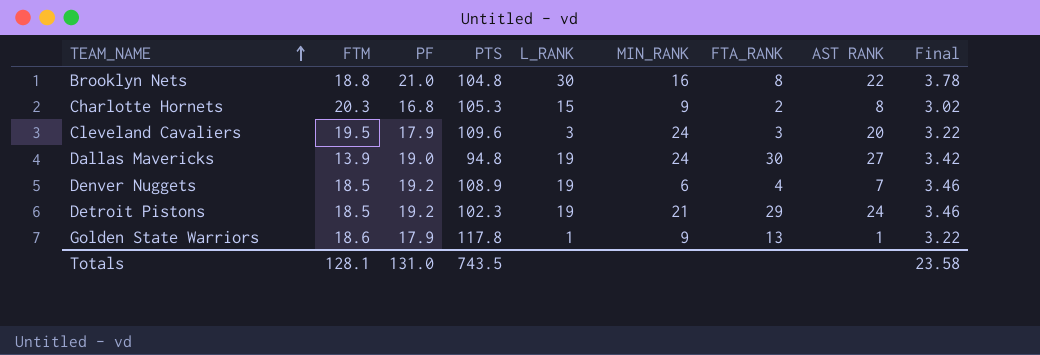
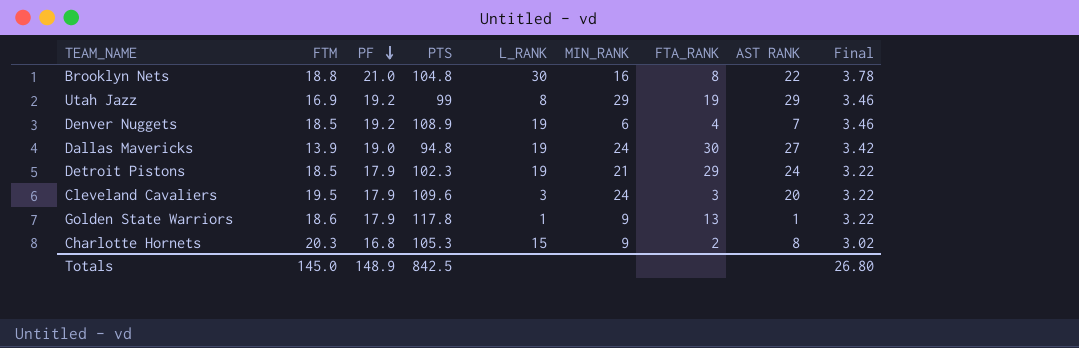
row order: TEAM_NAME ascending -> PF descending
row Utah Jazz: none -> 16.9 | 19.2 | 99 | 8 | 29 | 19 | 29 | 3.46
Detroit Pistons | PF: 19.2 -> 17.9
Detroit Pistons | Final: 3.46 -> 3.22
Totals | FTM: 128.1 -> 145.0
Totals | PF: 131.0 -> 148.9
Totals | PTS: 743.5 -> 842.5
Totals | Final: 23.58 -> 26.80

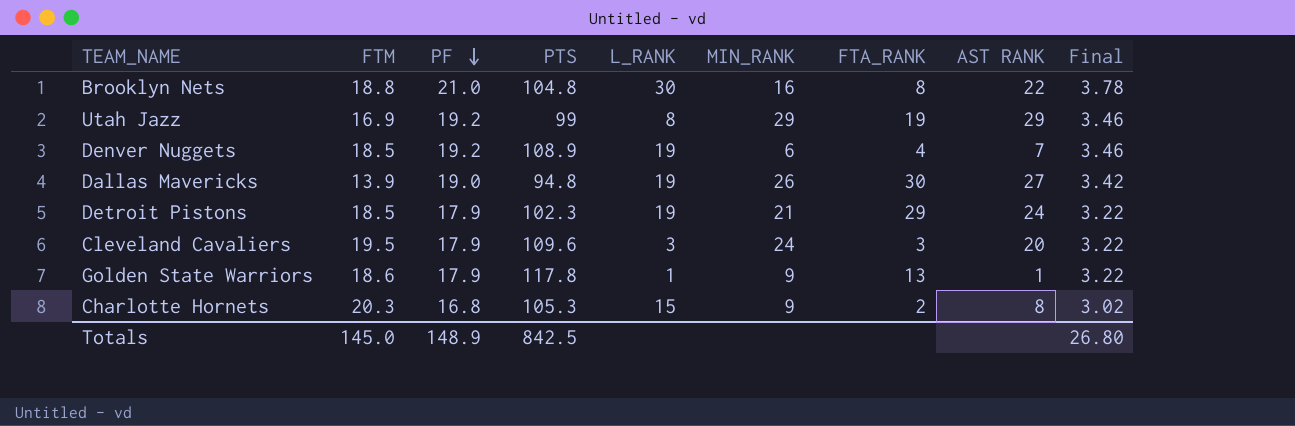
Dallas Mavericks | MIN_RANK: 24 -> 26

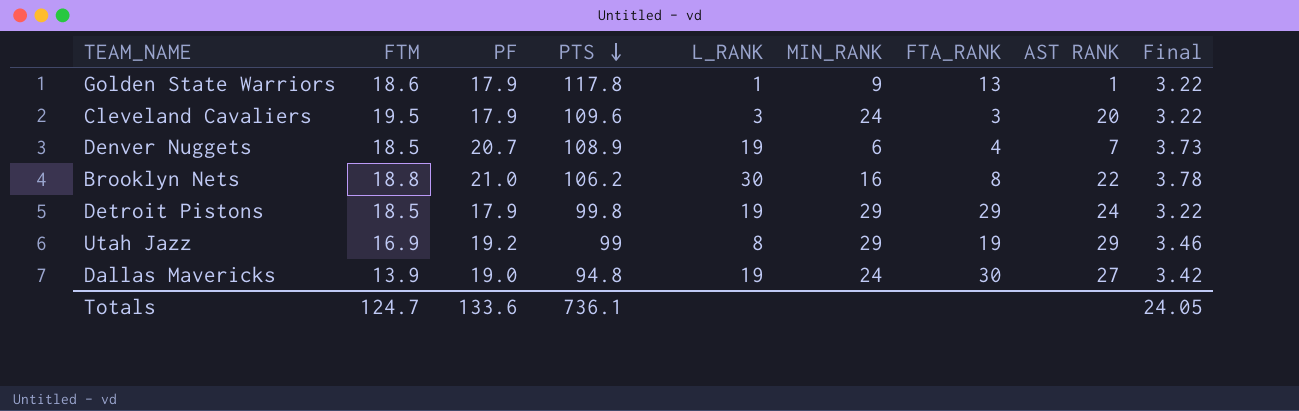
row order: PF descending -> PTS descending
row Charlotte Hornets: 20.3 | 16.8 | 105.3 | 15 | 9 | 2 | 8 | 3.02 -> none
Denver Nuggets | PF: 19.2 -> 20.7
Denver Nuggets | Final: 3.46 -> 3.73
Brooklyn Nets | PTS: 104.8 -> 106.2
Detroit Pistons | PTS: 102.3 -> 99.8
Detroit Pistons | MIN_RANK: 21 -> 29
Dallas Mavericks | MIN_RANK: 26 -> 24
Totals | FTM: 145.0 -> 124.7
Totals | PF: 148.9 -> 133.6
Totals | PTS: 842.5 -> 736.1
Totals | Final: 26.80 -> 24.05

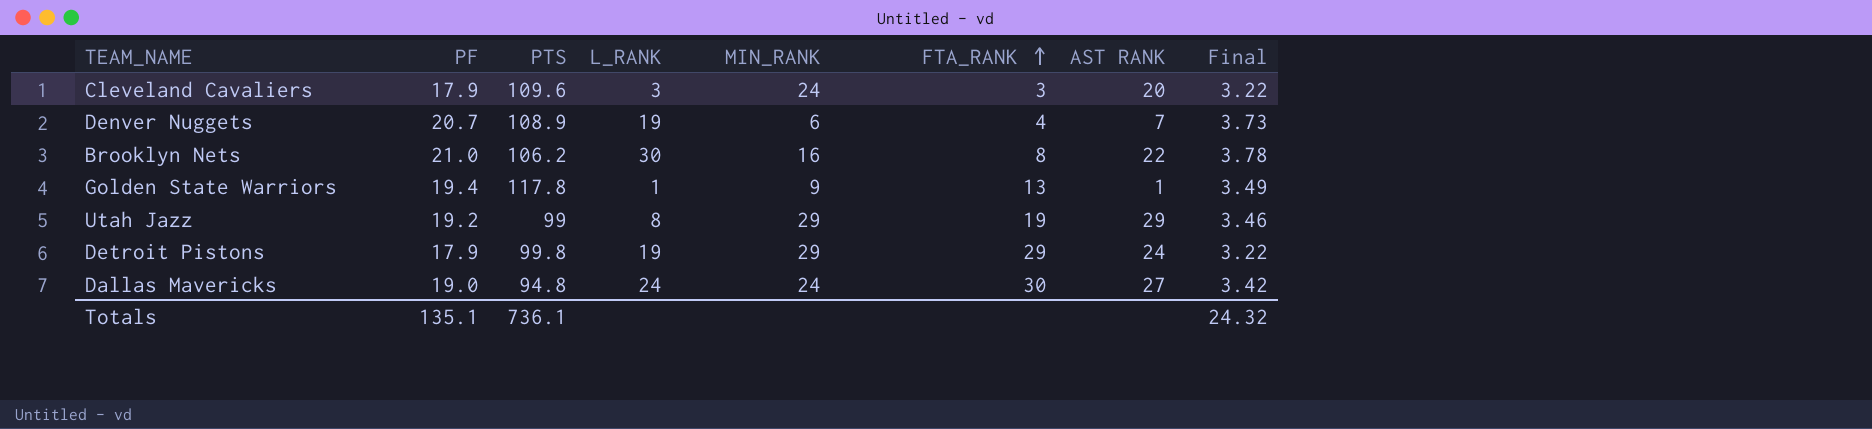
row order: PTS descending -> FTA_RANK ascending
column FTM | position: 2 -> none
Golden State Warriors | PF: 17.9 -> 19.4
Golden State Warriors | Final: 3.22 -> 3.49
Dallas Mavericks | L_RANK: 19 -> 24
Totals | PF: 133.6 -> 135.1
Totals | Final: 24.05 -> 24.32

